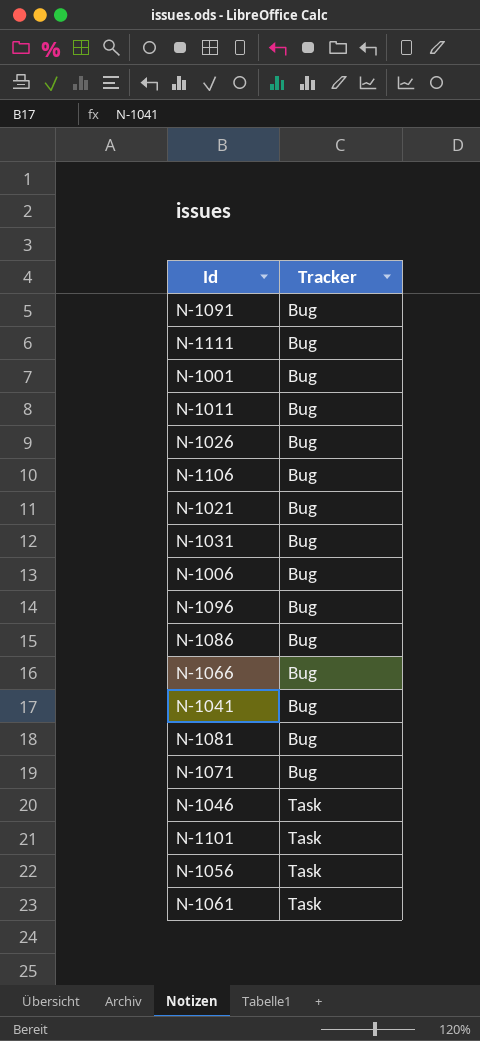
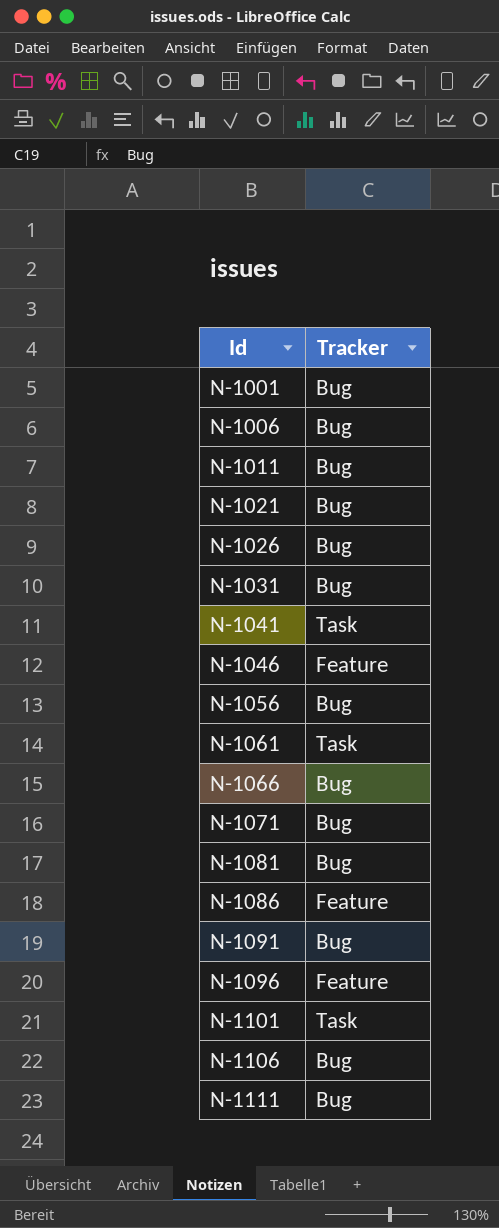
row order: Tracker ascending -> Id ascending
N-1041 | Tracker: Bug -> Task
N-1046 | Tracker: Task -> Feature
N-1056 | Tracker: Task -> Bug
N-1086 | Tracker: Bug -> Feature
N-1096 | Tracker: Bug -> Feature

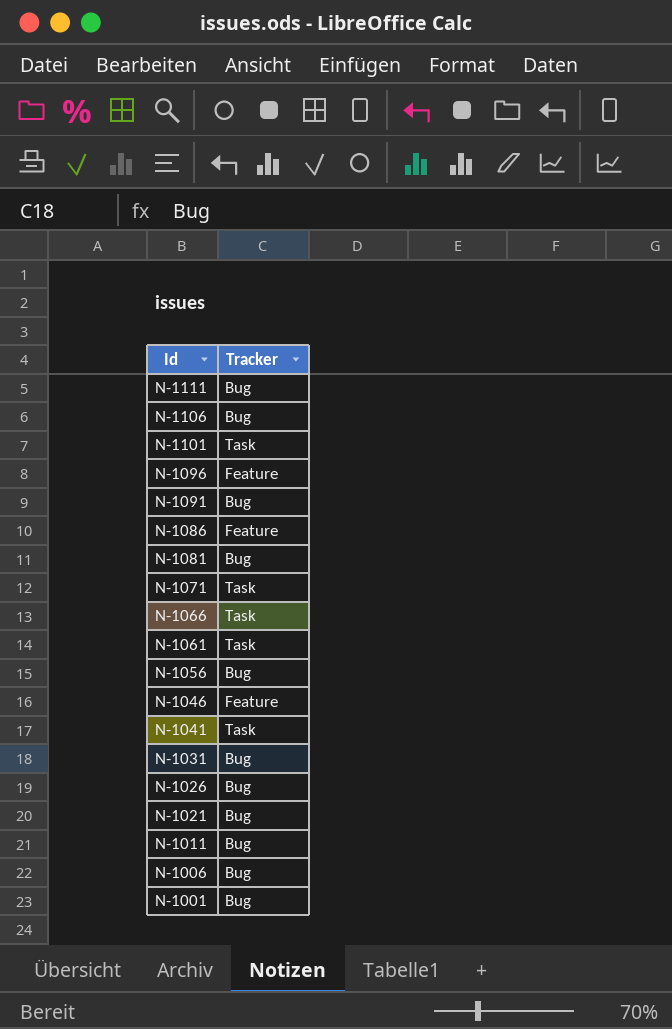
row order: Id ascending -> Id descending
N-1071 | Tracker: Bug -> Task
N-1066 | Tracker: Bug -> Task

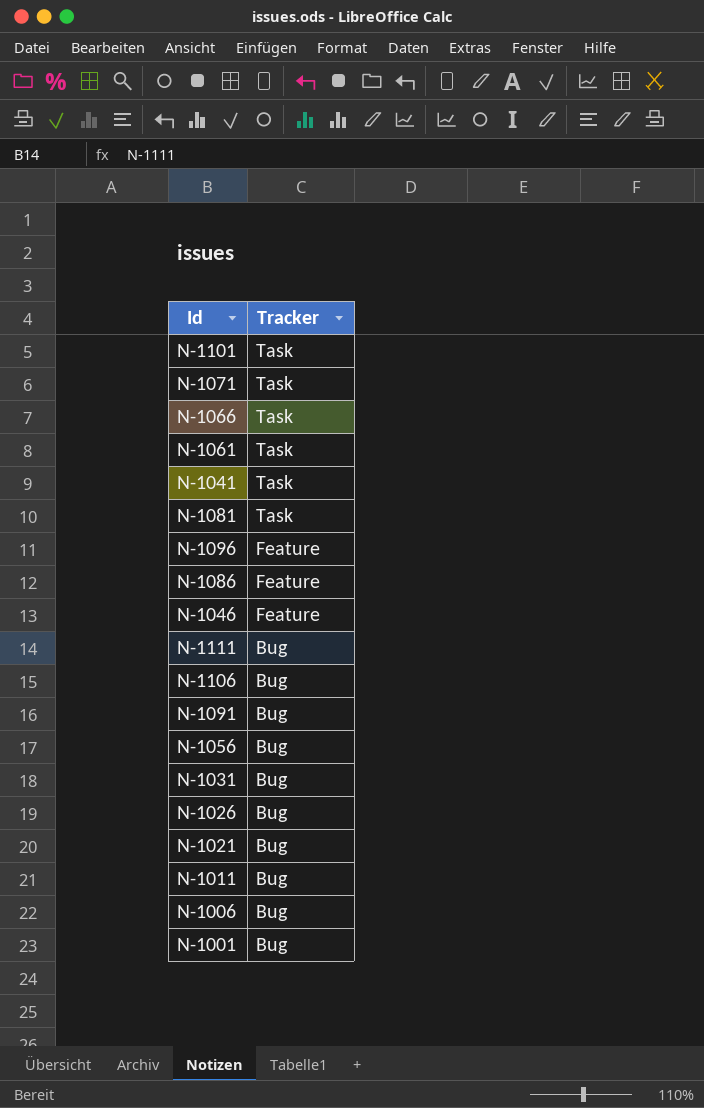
row order: Id descending -> Tracker descending
N-1081 | Tracker: Bug -> Task

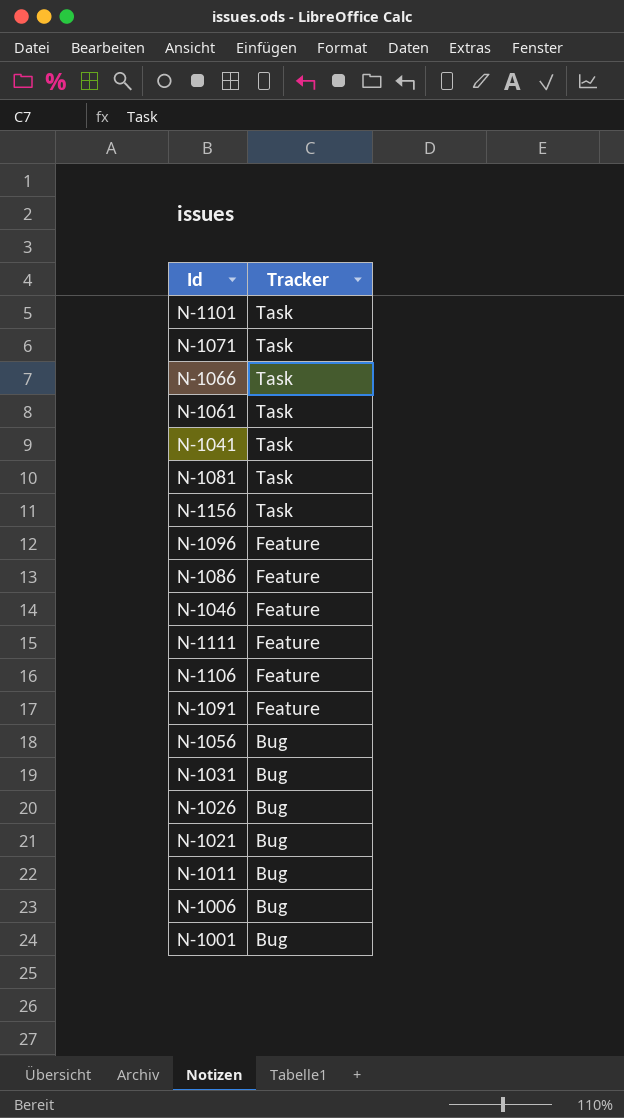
row N-1156: none -> Task
N-1111 | Tracker: Bug -> Feature
N-1106 | Tracker: Bug -> Feature
N-1091 | Tracker: Bug -> Feature

